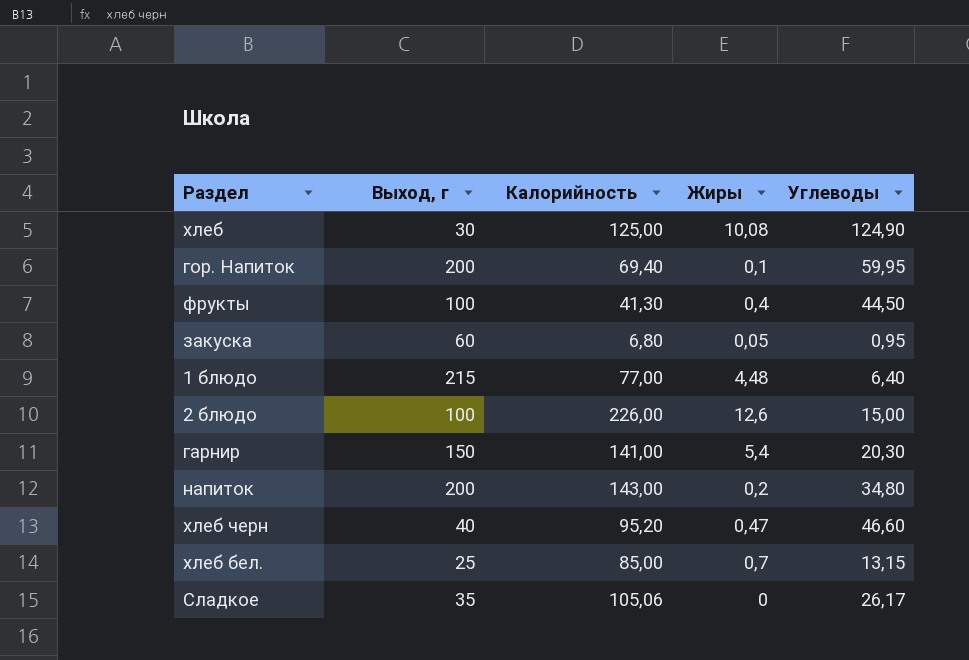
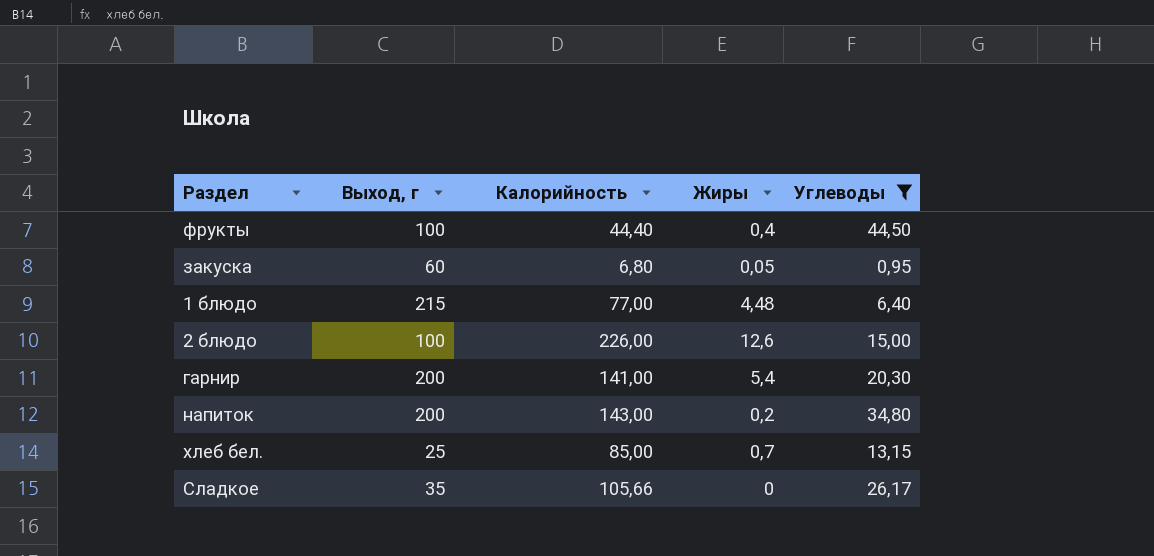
filter: none -> Углеводы <= 44,50
фрукты | Калорийность: 41,30 -> 44,40
гарнир | Выход, г: 150 -> 200
Сладкое | Калорийность: 105,06 -> 105,66

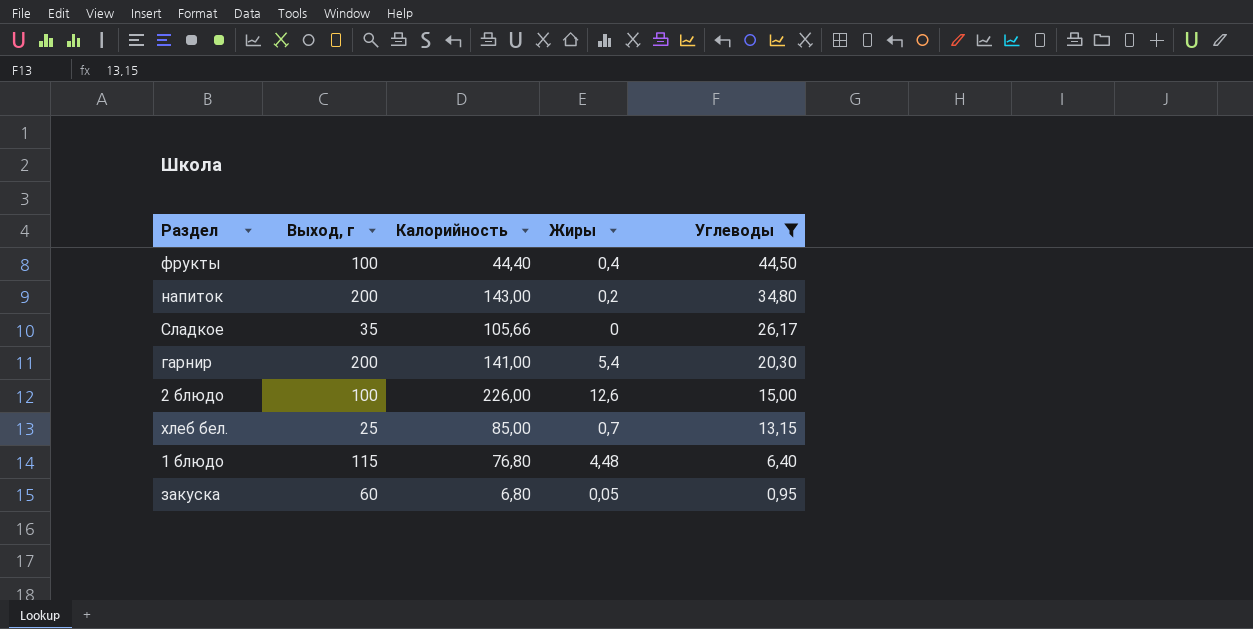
row order: none -> Углеводы descending
1 блюдо | Выход, г: 215 -> 115
1 блюдо | Калорийность: 77,00 -> 76,80

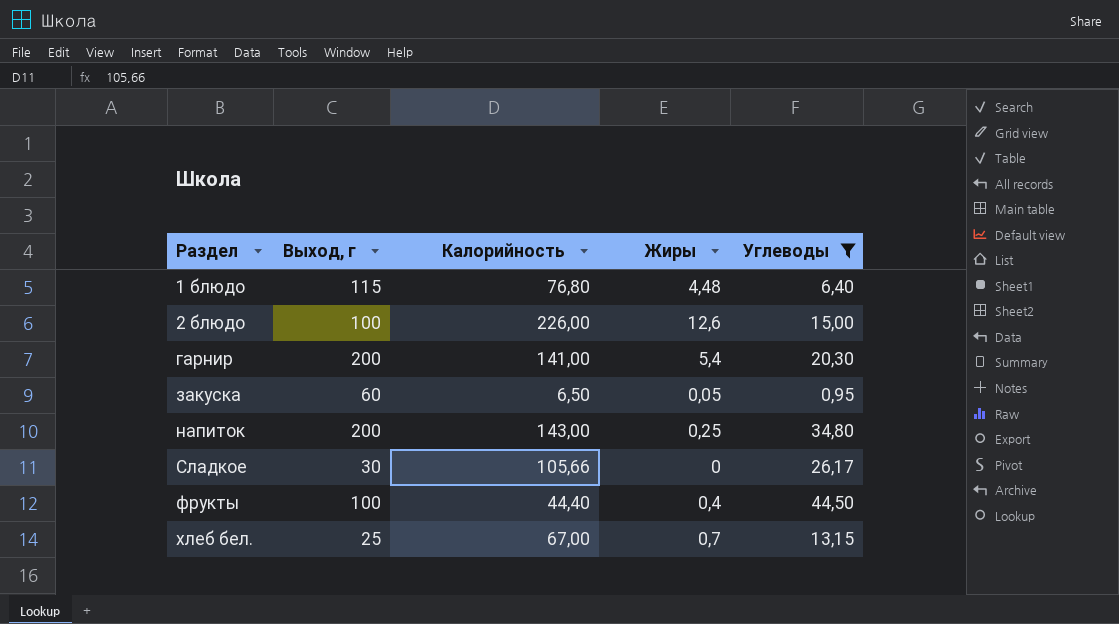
row order: Углеводы descending -> Раздел ascending
закуска | Калорийность: 6,80 -> 6,50
напиток | Жиры: 0,2 -> 0,25
Сладкое | Выход, г: 35 -> 30
хлеб бел. | Калорийность: 85,00 -> 67,00

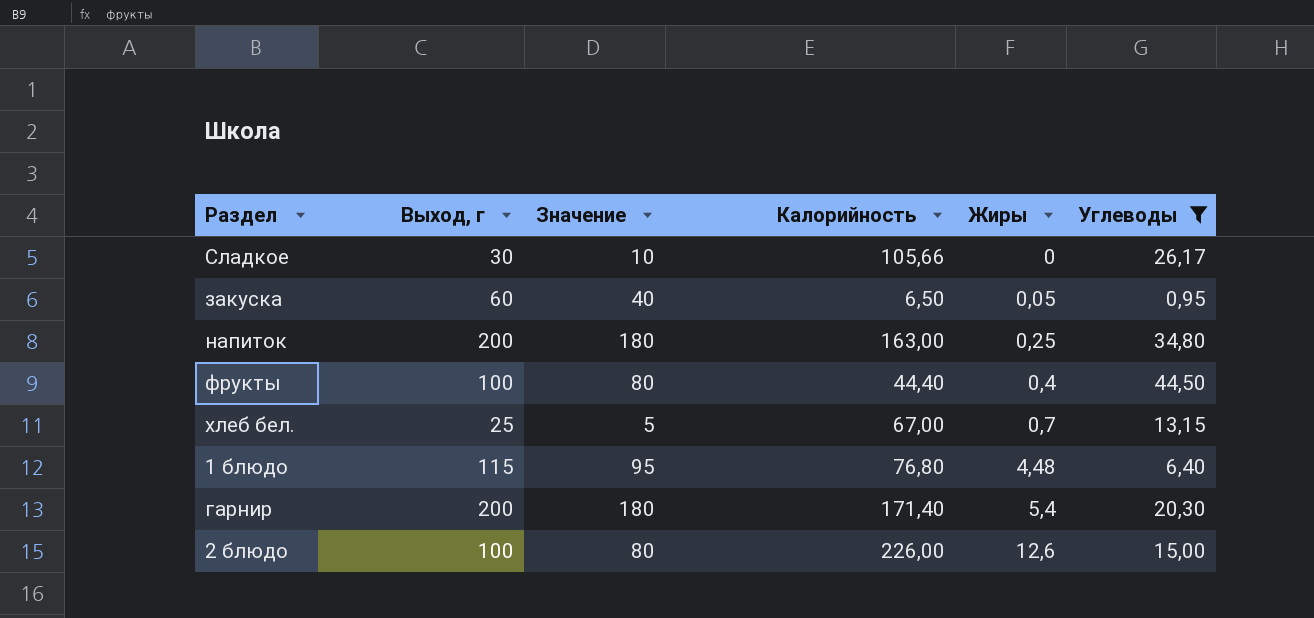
row order: Раздел ascending -> Жиры ascending
column Значение | formula: none -> [Выход, г] - 20
напиток | Калорийность: 143,00 -> 163,00
гарнир | Калорийность: 141,00 -> 171,40

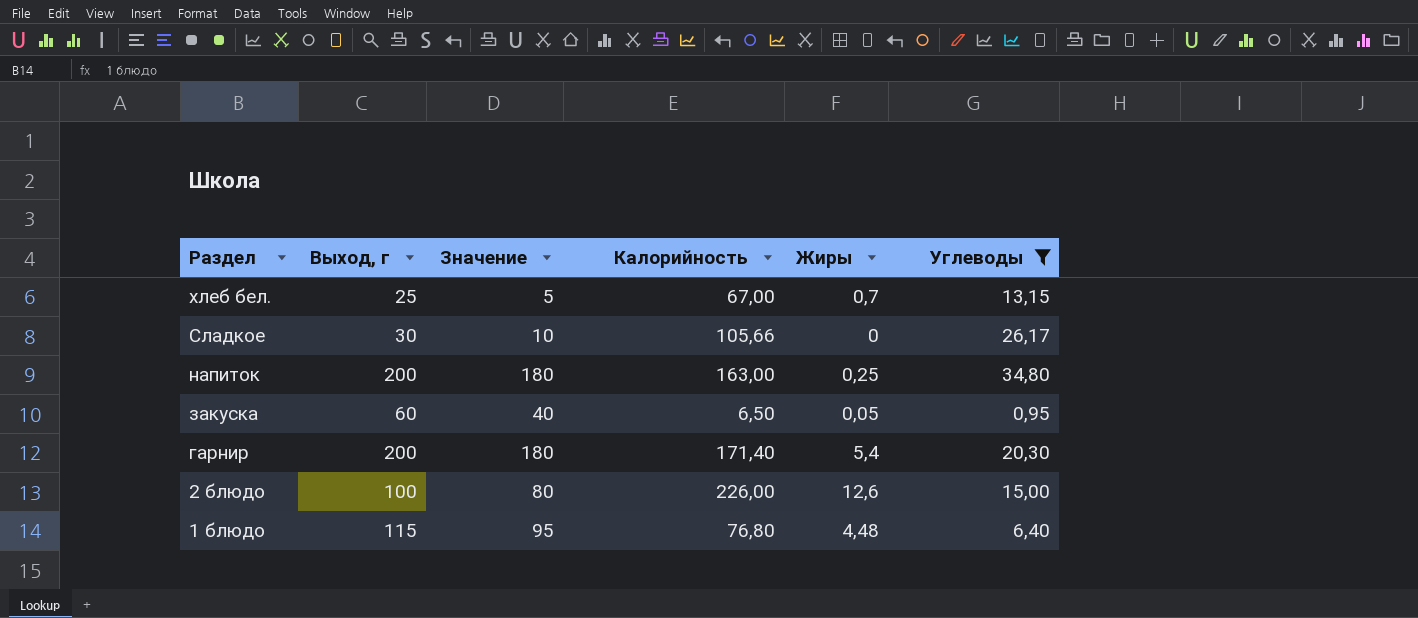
row order: Жиры ascending -> Раздел descending
row фрукты: 100 | 80 | 44,40 | 0,4 | 44,50 -> none

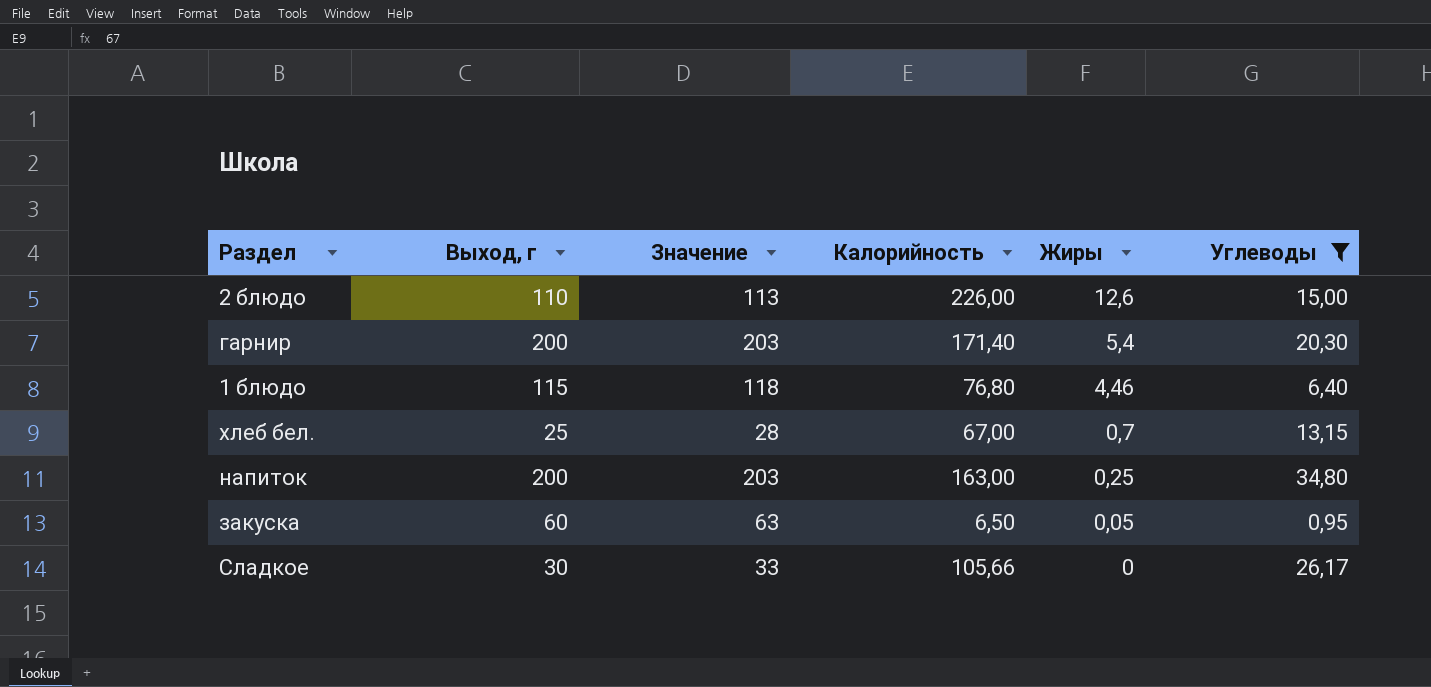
row order: Раздел descending -> Жиры descending
column Значение | formula: [Выход, г] - 20 -> [Выход, г] + 3
2 блюдо | Выход, г: 100 -> 110
1 блюдо | Жиры: 4,48 -> 4,46

